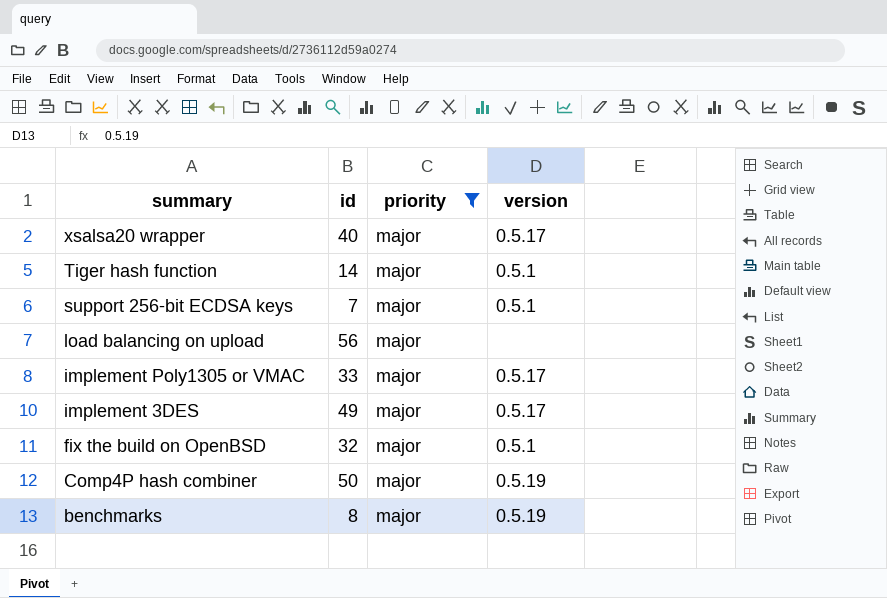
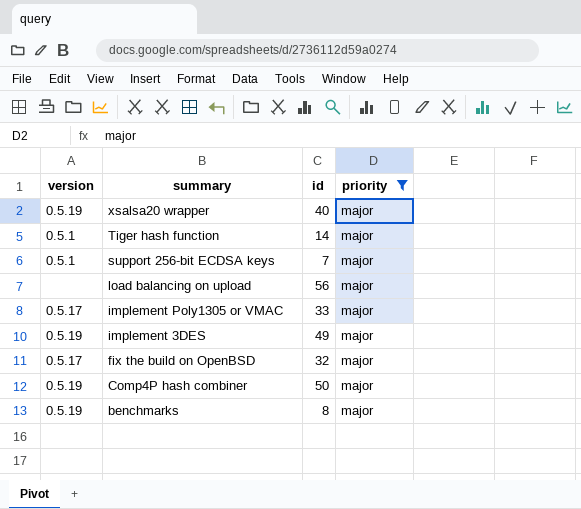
column version | position: 4 -> 1
xsalsa20 wrapper | version: 0.5.17 -> 0.5.19
implement 3DES | version: 0.5.17 -> 0.5.19
fix the build on OpenBSD | version: 0.5.1 -> 0.5.17

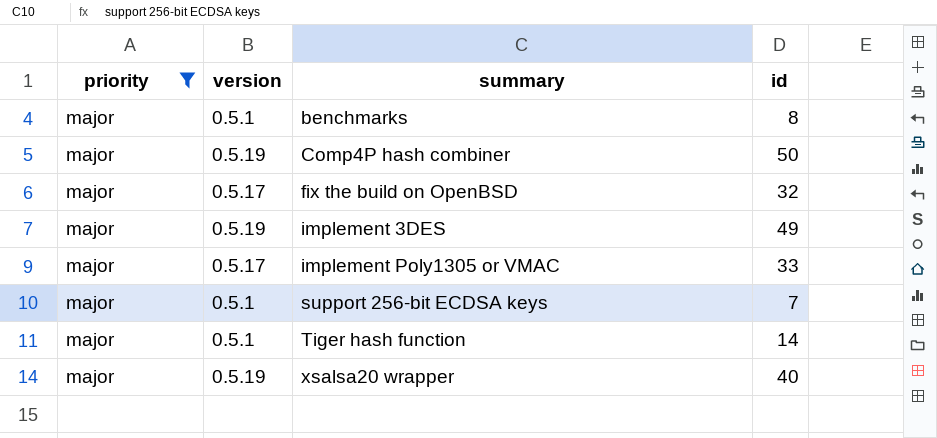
row order: summary descending -> summary ascending
column priority | position: 4 -> 1
row load balancing on upload: none | 56 | major -> none
benchmarks | version: 0.5.19 -> 0.5.1

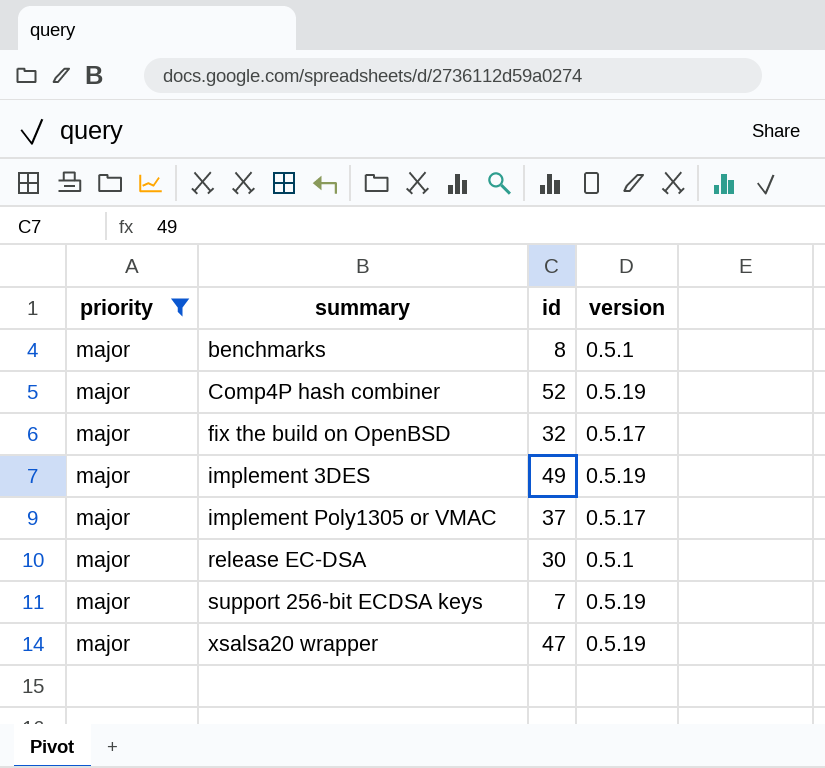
column version | position: 2 -> 4
row Tiger hash function: major | 0.5.1 | 14 -> none
Comp4P hash combiner | id: 50 -> 52
implement Poly1305 or VMAC | id: 33 -> 37
row release EC-DSA: none -> major | 30 | 0.5.1
support 256-bit ECDSA keys | version: 0.5.1 -> 0.5.19
xsalsa20 wrapper | id: 40 -> 47

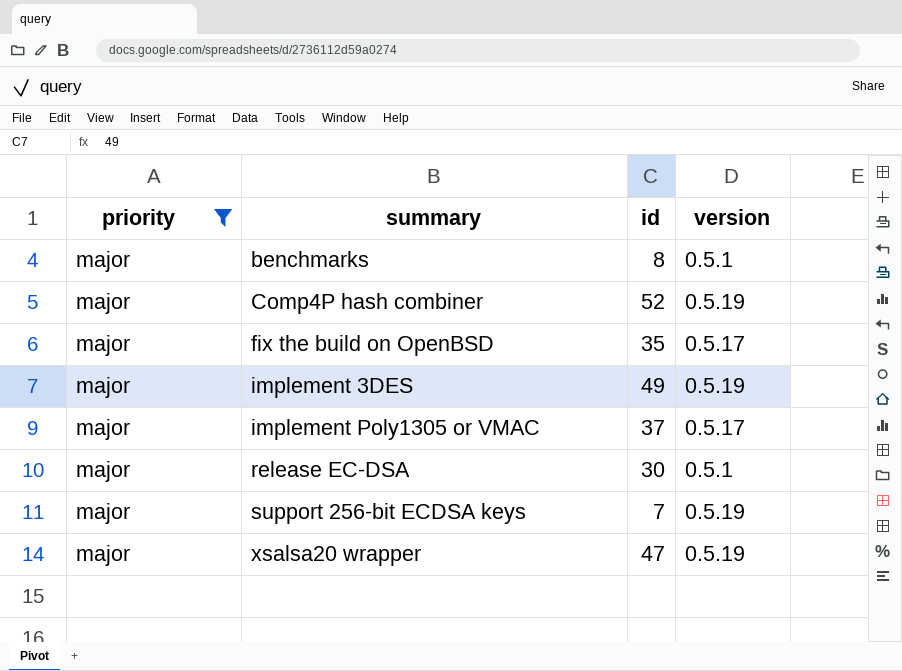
fix the build on OpenBSD | id: 32 -> 35

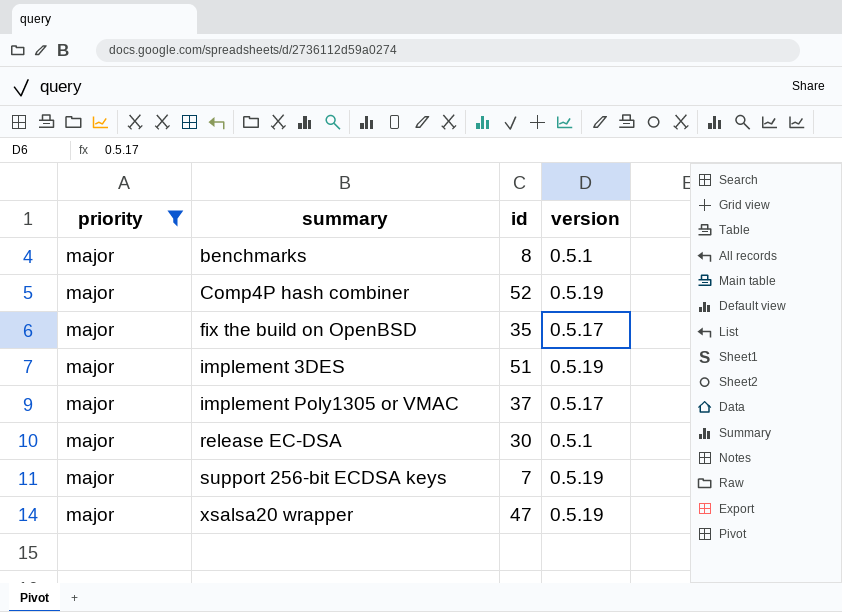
implement 3DES | id: 49 -> 51

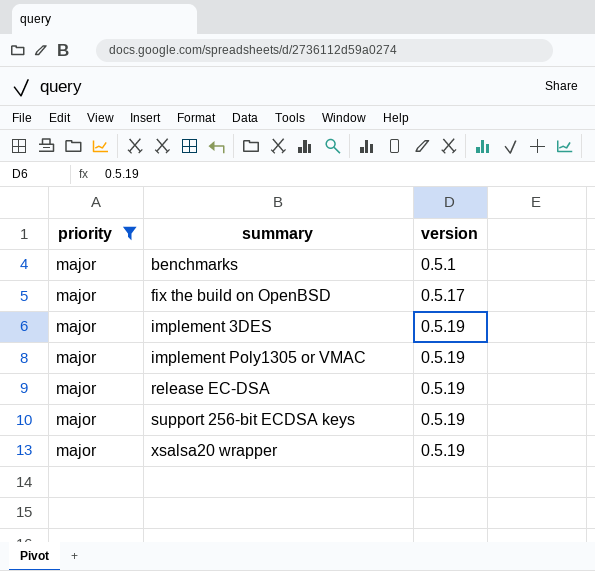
column id | position: 3 -> none
row Comp4P hash combiner: major | 52 | 0.5.19 -> none
implement Poly1305 or VMAC | version: 0.5.17 -> 0.5.19
release EC-DSA | version: 0.5.1 -> 0.5.19

